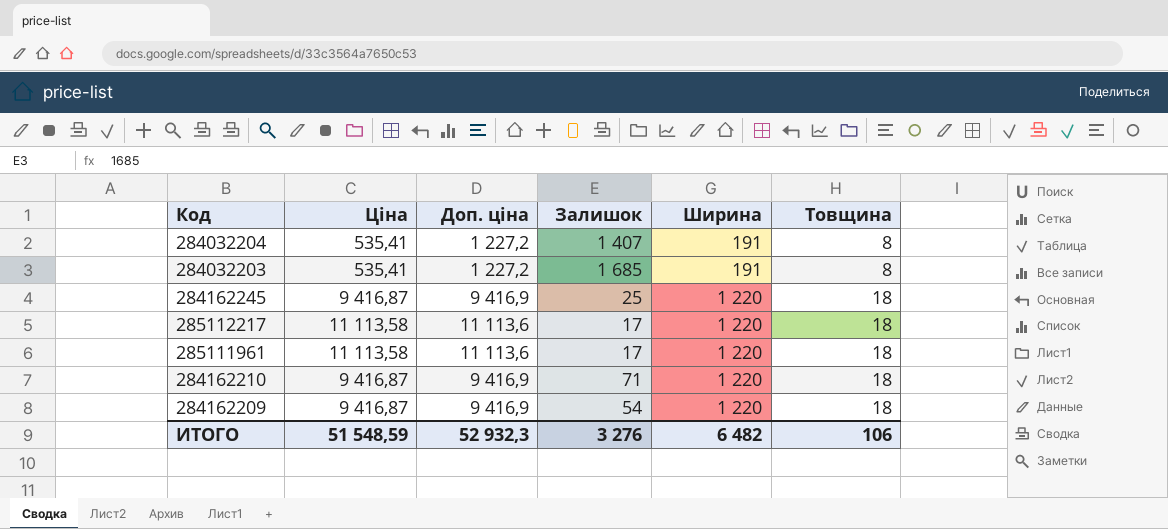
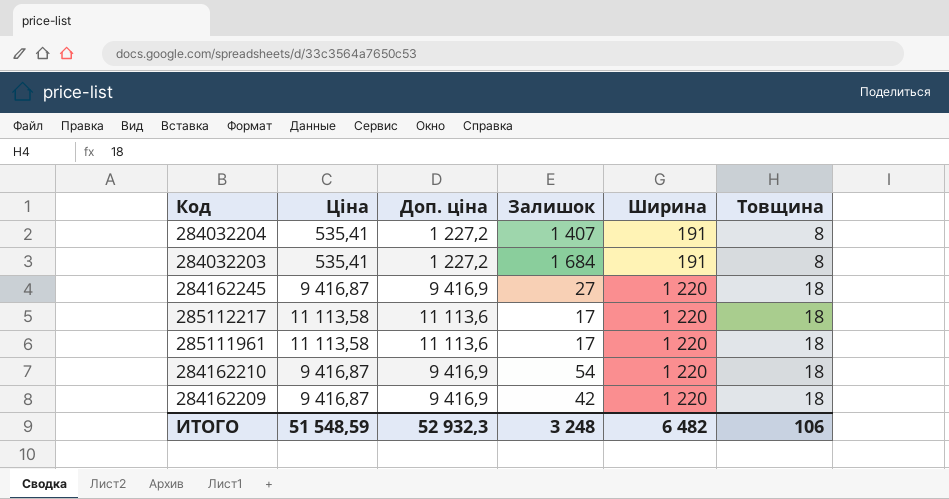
284032203 | Залишок: 1 685 -> 1 684
284162245 | Залишок: 25 -> 27
284162210 | Залишок: 71 -> 54
284162209 | Залишок: 54 -> 42
ИТОГО | Залишок: 3 276 -> 3 248

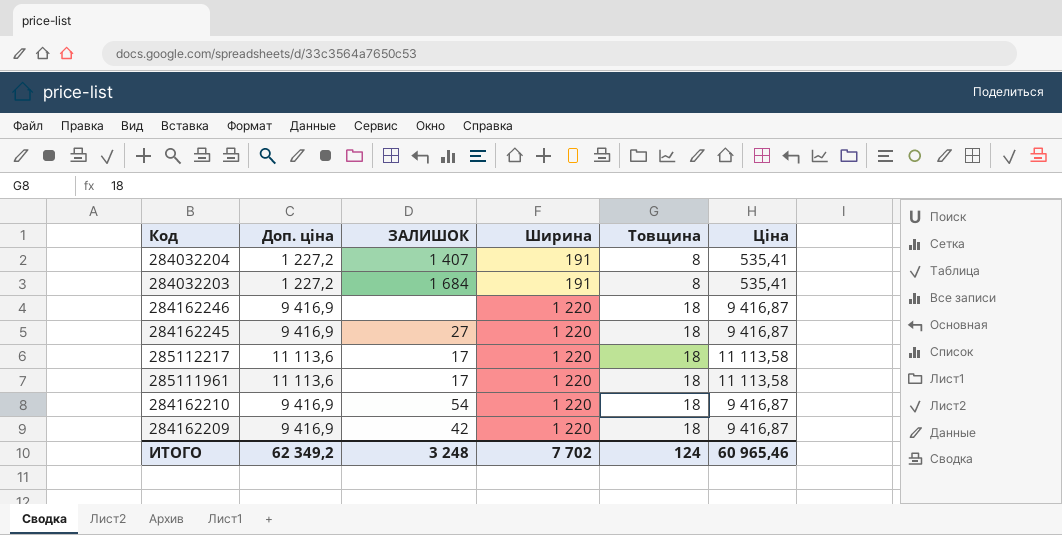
column name: Залишок -> ЗАЛИШОК
column Ціна | position: 2 -> 6
row 284162246: none -> 9 416,9 | none | 1 220 | 18 | 9 416,87
ИТОГО | Доп. ціна: 52 932,3 -> 62 349,2
ИТОГО | Ширина: 6 482 -> 7 702
ИТОГО | Товщина: 106 -> 124
ИТОГО | Ціна: 51 548,59 -> 60 965,46

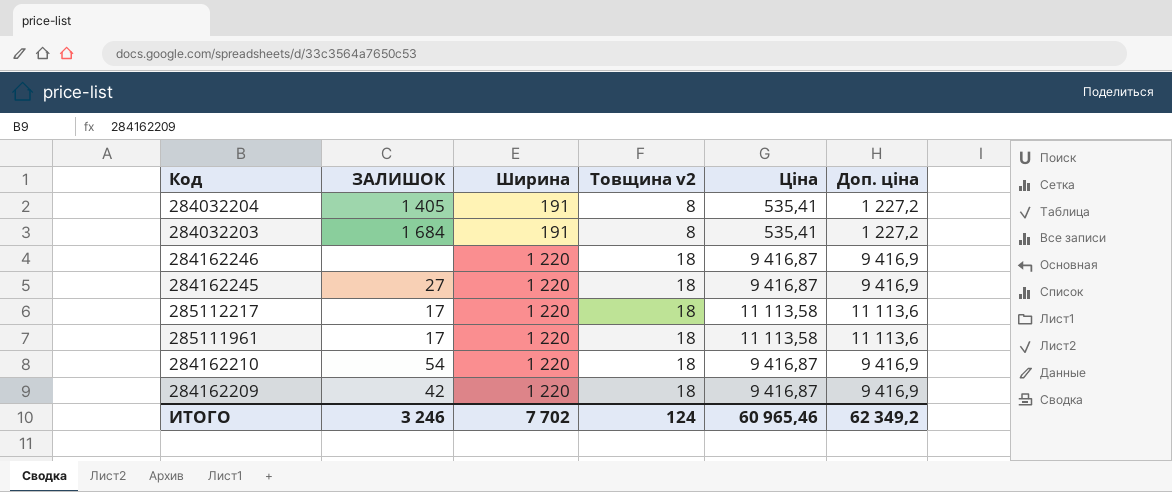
column name: Товщина -> Товщина v2
column Доп. ціна | position: 2 -> 6
284032204 | ЗАЛИШОК: 1 407 -> 1 405
ИТОГО | ЗАЛИШОК: 3 248 -> 3 246

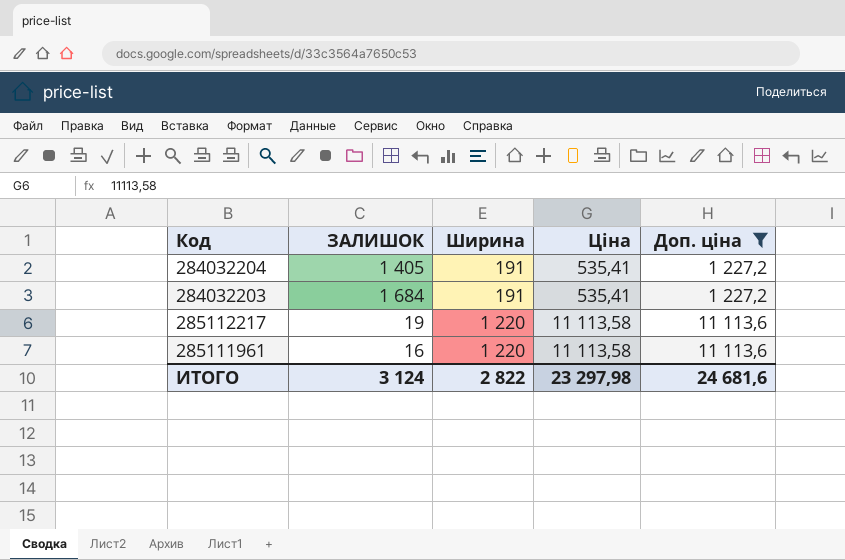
filter: none -> Доп. ціна != 9 416,9
column Товщина v2 | position: 4 -> none
285112217 | ЗАЛИШОК: 17 -> 19
285111961 | ЗАЛИШОК: 17 -> 16
ИТОГО | ЗАЛИШОК: 3 246 -> 3 124
ИТОГО | Ширина: 7 702 -> 2 822
ИТОГО | Ціна: 60 965,46 -> 23 297,98
ИТОГО | Доп. ціна: 62 349,2 -> 24 681,6

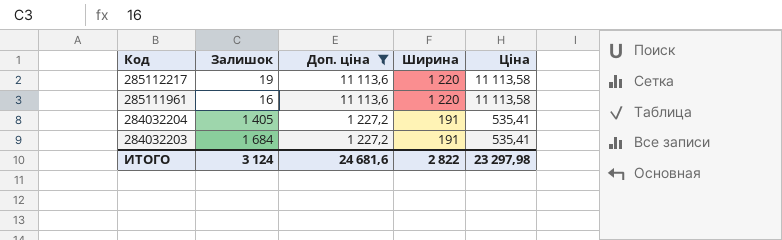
row order: Ширина ascending -> Код descending
column name: ЗАЛИШОК -> Залишок
column Доп. ціна | position: 5 -> 3

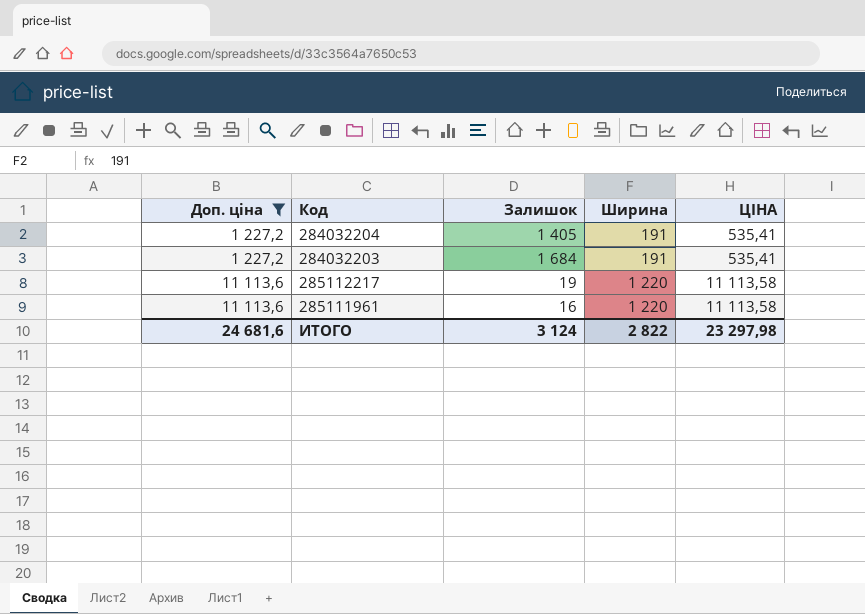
row order: Код descending -> Доп. ціна ascending
column Доп. ціна | position: 3 -> 1
column name: Ціна -> ЦІНА

